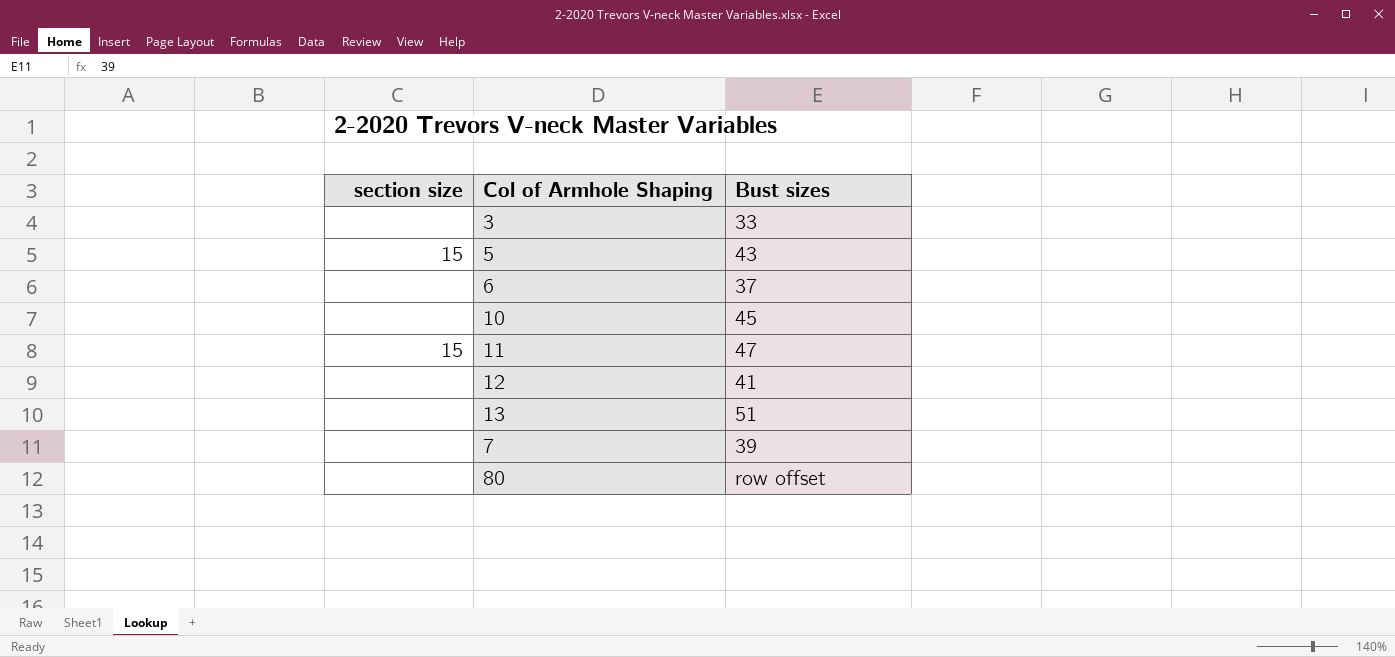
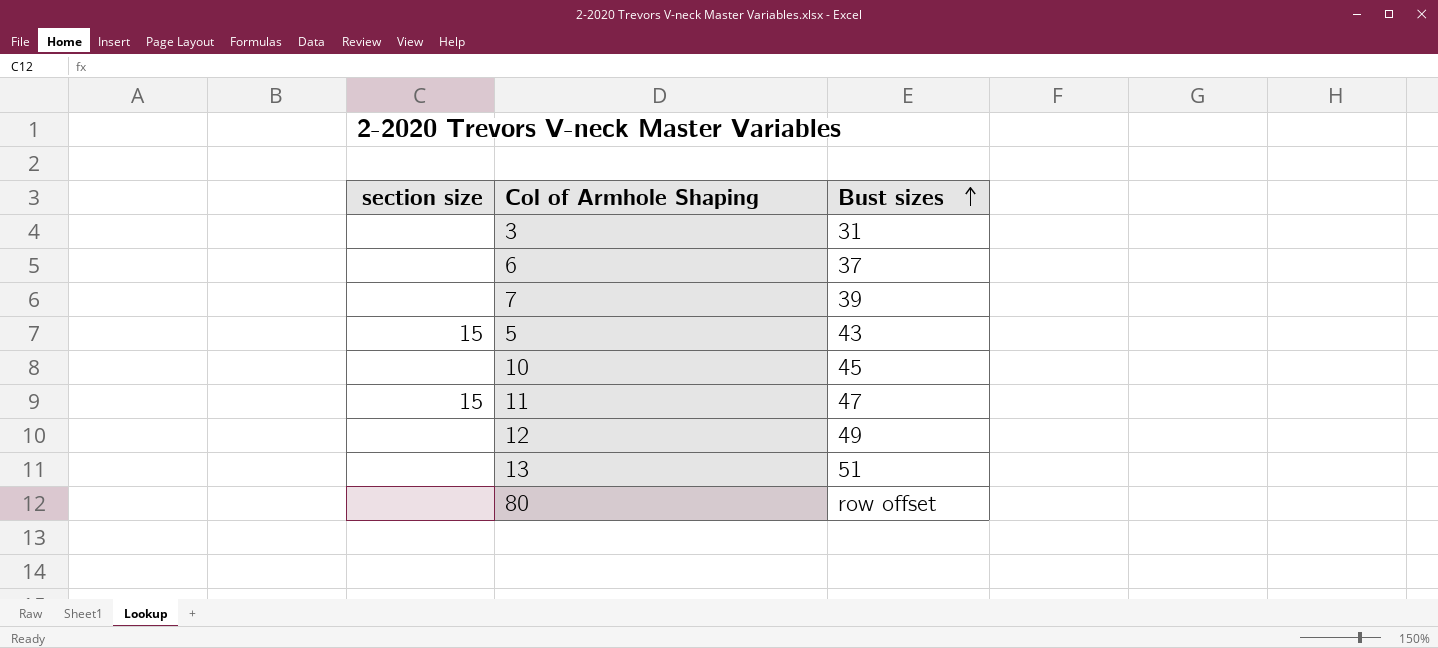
row order: none -> Bust sizes ascending
3 | Bust sizes: 33 -> 31
12 | Bust sizes: 41 -> 49

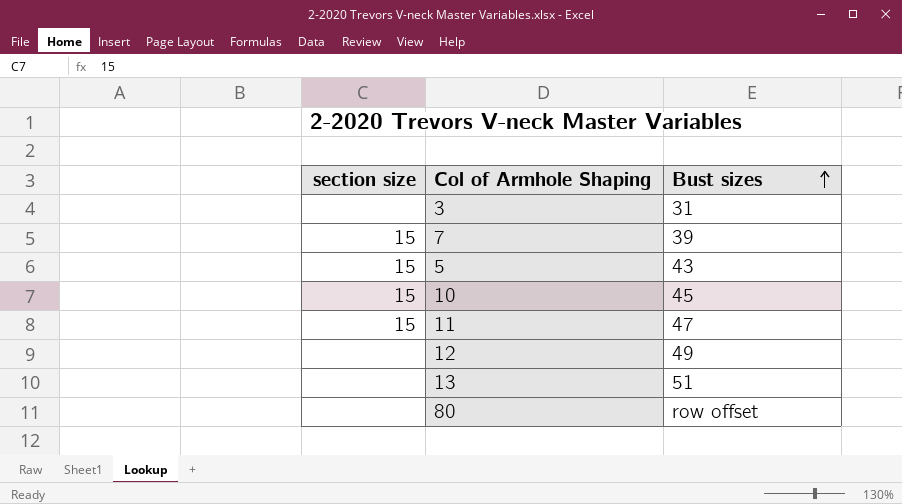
row 6: none | 37 -> none
7 | section size: none -> 15
10 | section size: none -> 15

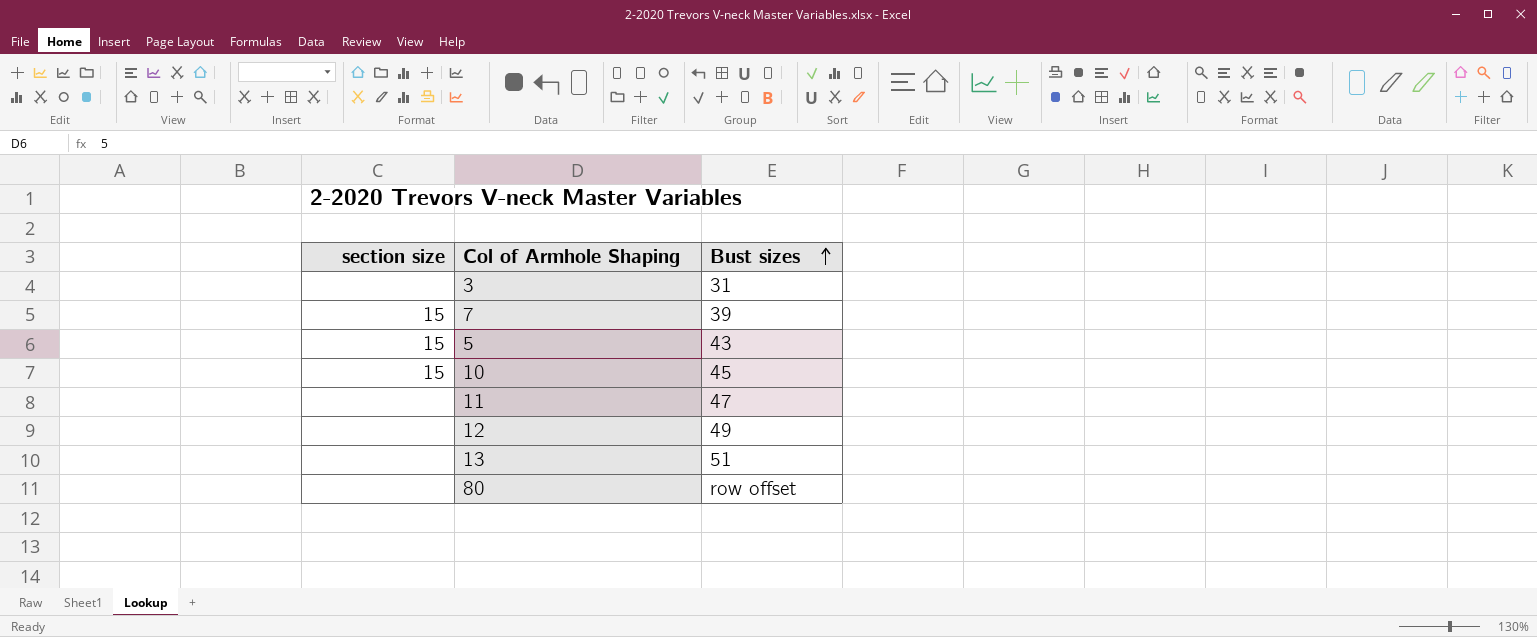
11 | section size: 15 -> none

